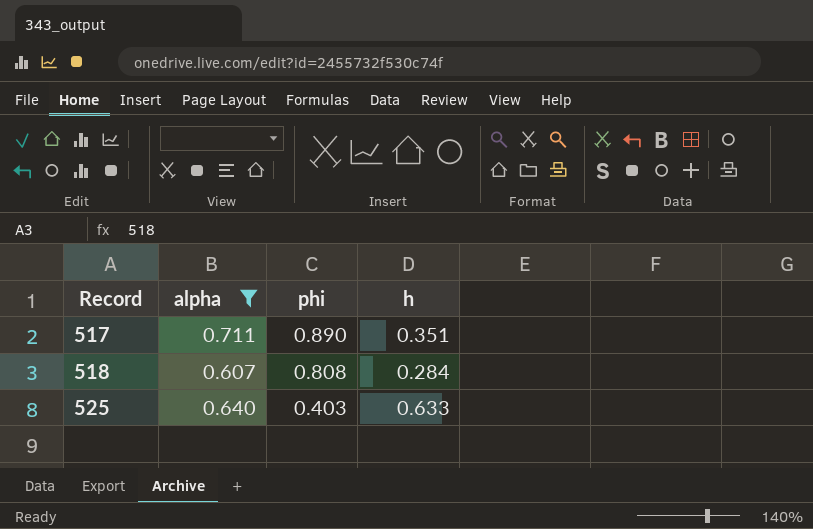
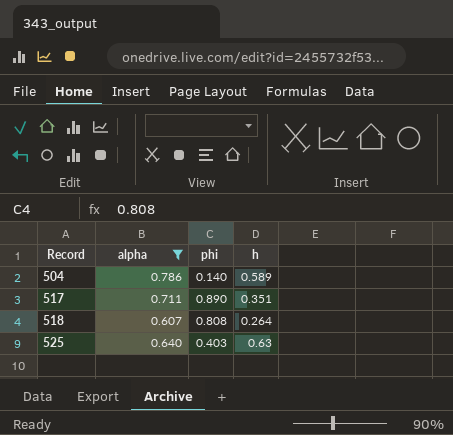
row 504: none -> 0.786 | 0.140 | 0.589
518 | h: 0.284 -> 0.264
525 | h: 0.633 -> 0.63

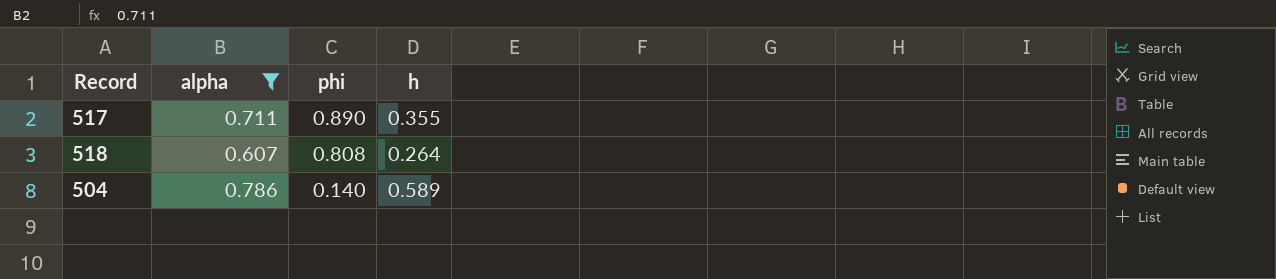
row order: Record ascending -> phi descending
row 525: 0.640 | 0.403 | 0.63 -> none
517 | h: 0.351 -> 0.355

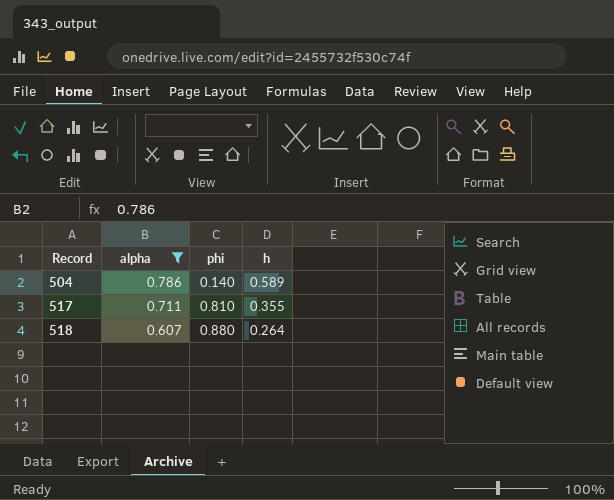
row order: phi descending -> Record ascending
517 | phi: 0.890 -> 0.810
518 | phi: 0.808 -> 0.880

